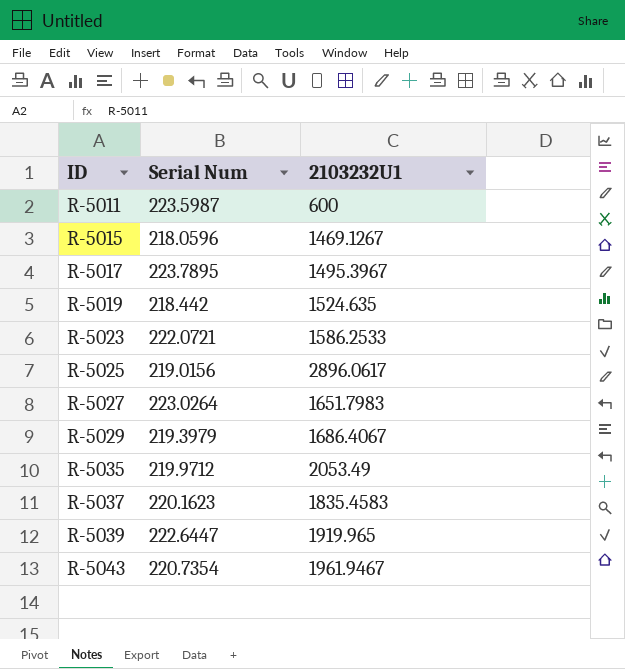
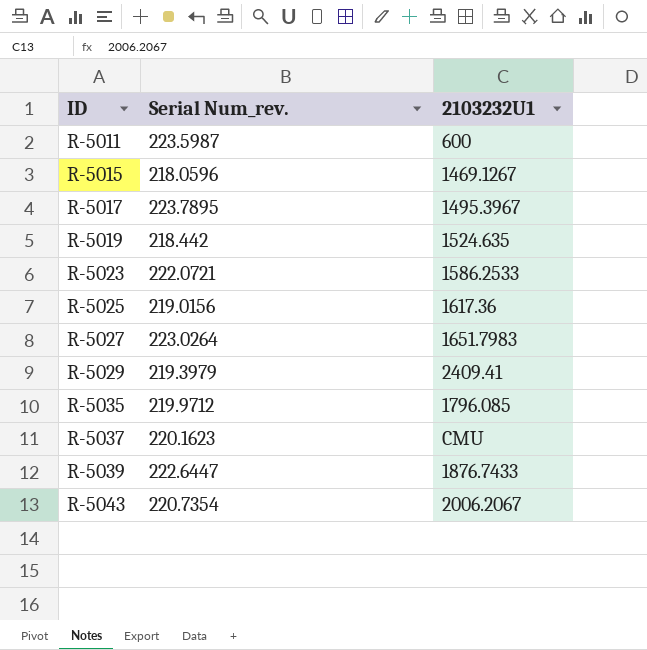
column name: Serial Num -> Serial Num_rev.
R-5025 | 2103232U1: 2896.0617 -> 1617.36
R-5029 | 2103232U1: 1686.4067 -> 2409.41
R-5035 | 2103232U1: 2053.49 -> 1796.085
R-5037 | 2103232U1: 1835.4583 -> CMU
R-5039 | 2103232U1: 1919.965 -> 1876.7433
R-5043 | 2103232U1: 1961.9467 -> 2006.2067

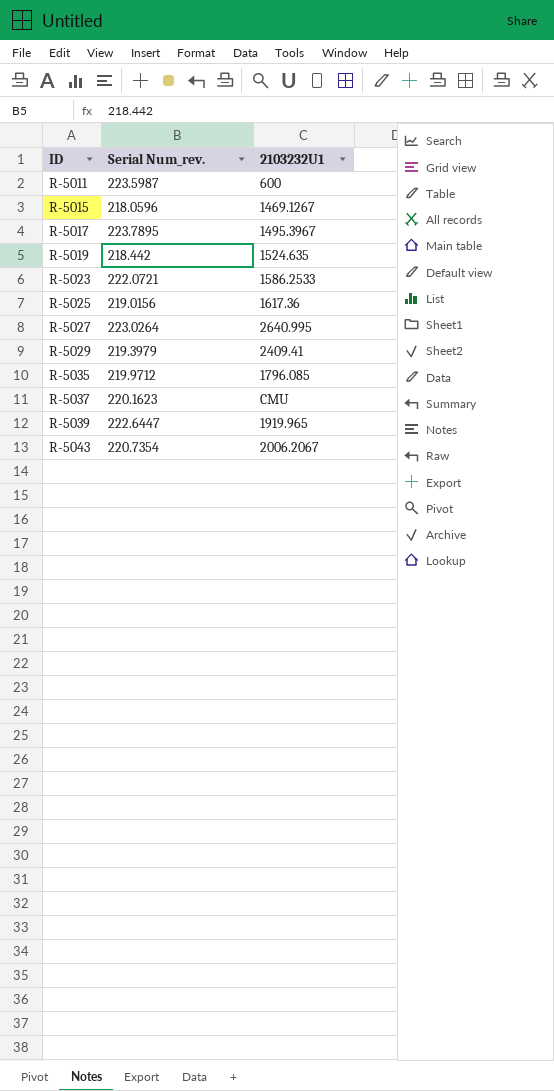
R-5027 | 2103232U1: 1651.7983 -> 2640.995
R-5039 | 2103232U1: 1876.7433 -> 1919.965

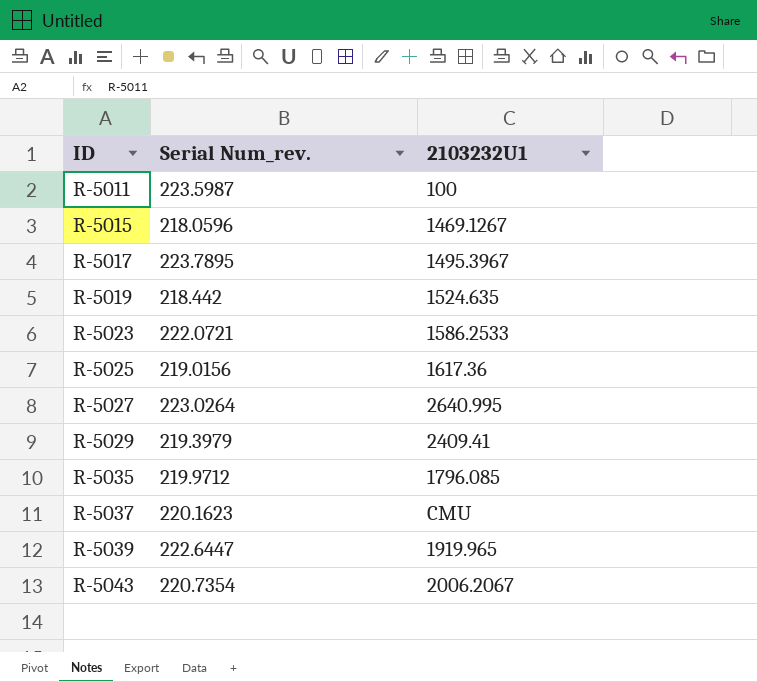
R-5011 | 2103232U1: 600 -> 100

